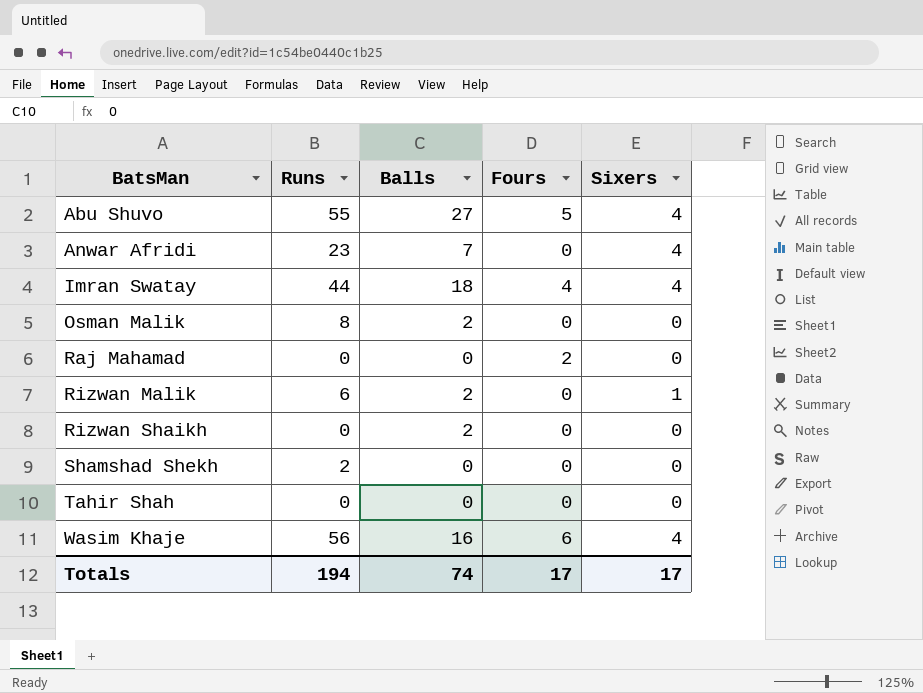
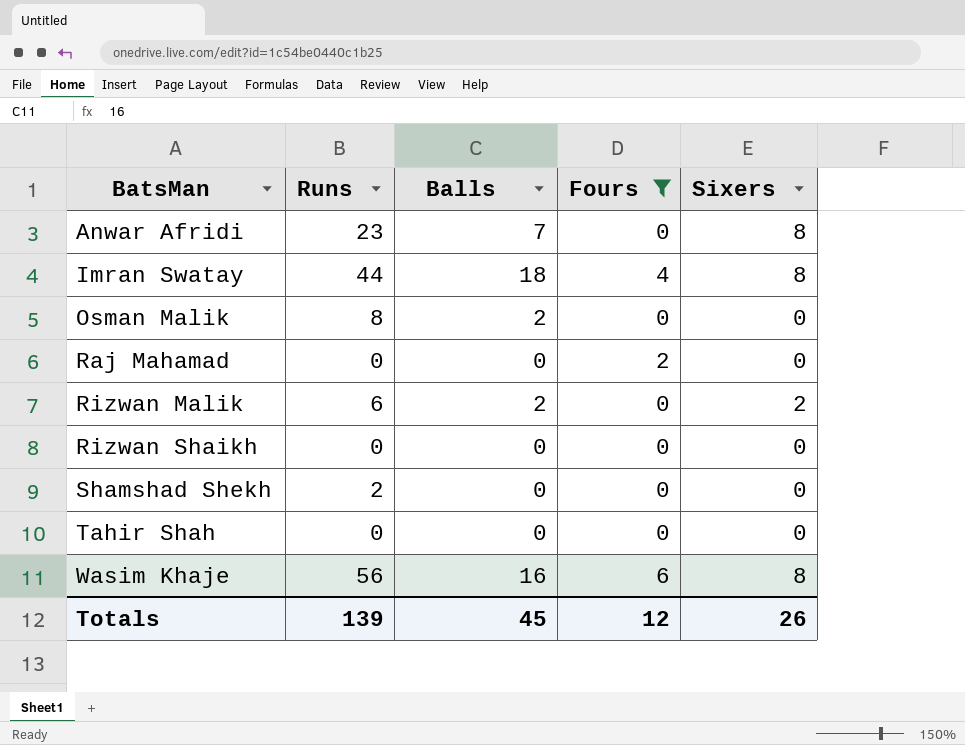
filter: none -> Fours != 5
Anwar Afridi | Sixers: 4 -> 8
Imran Swatay | Sixers: 4 -> 8
Rizwan Malik | Sixers: 1 -> 2
Rizwan Shaikh | Balls: 2 -> 0
Wasim Khaje | Sixers: 4 -> 8
Totals | Runs: 194 -> 139
Totals | Balls: 74 -> 45
Totals | Fours: 17 -> 12
Totals | Sixers: 17 -> 26

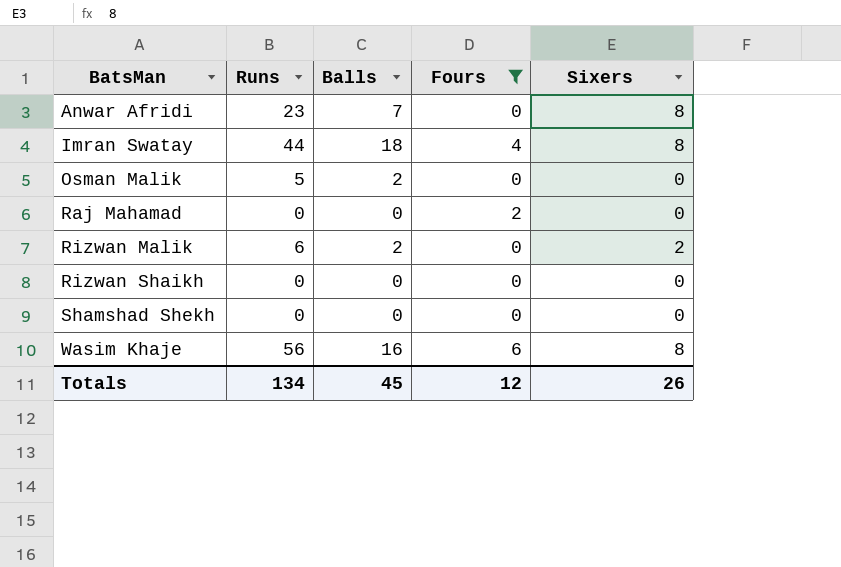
row Tahir Shah: 0 | 0 | 0 | 0 -> none
Osman Malik | Runs: 8 -> 5
Shamshad Shekh | Runs: 2 -> 0
Totals | Runs: 139 -> 134

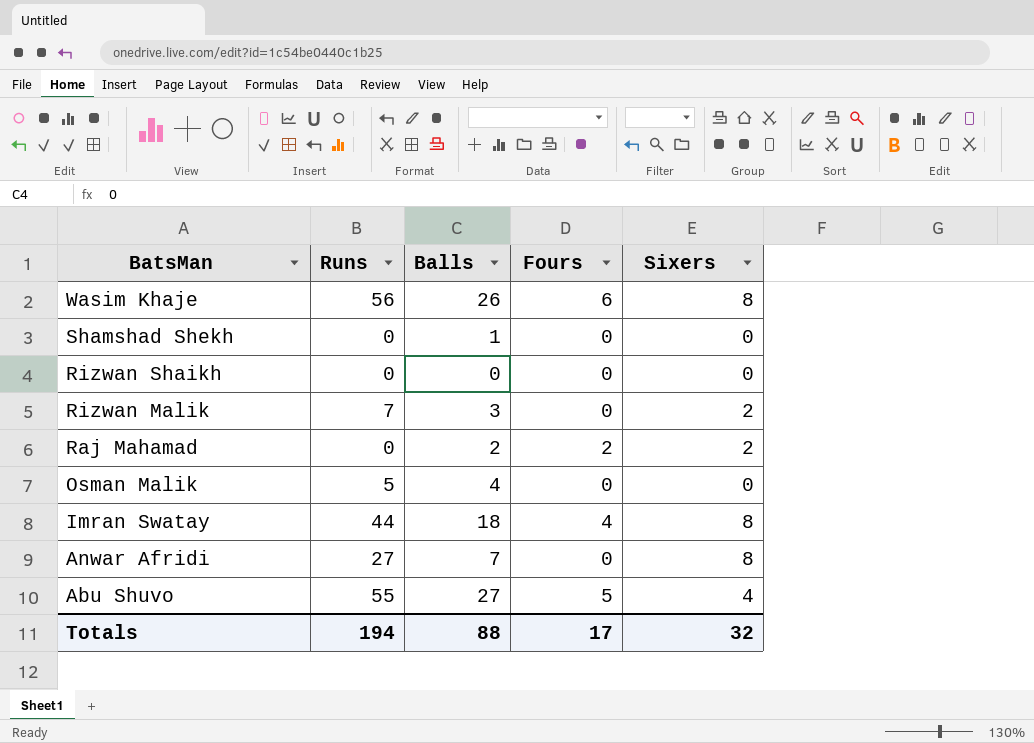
filter: Fours != 5 -> none
row order: BatsMan ascending -> BatsMan descending
Wasim Khaje | Balls: 16 -> 26
Shamshad Shekh | Balls: 0 -> 1
Rizwan Malik | Runs: 6 -> 7
Rizwan Malik | Balls: 2 -> 3
Raj Mahamad | Balls: 0 -> 2
Raj Mahamad | Sixers: 0 -> 2
Osman Malik | Balls: 2 -> 4
Anwar Afridi | Runs: 23 -> 27
Totals | Runs: 134 -> 194
Totals | Balls: 45 -> 88
Totals | Fours: 12 -> 17
Totals | Sixers: 26 -> 32

